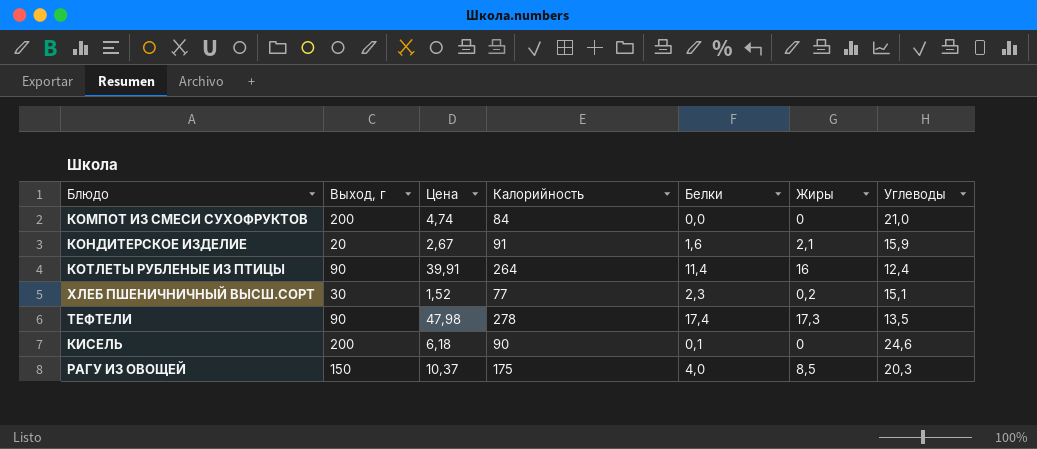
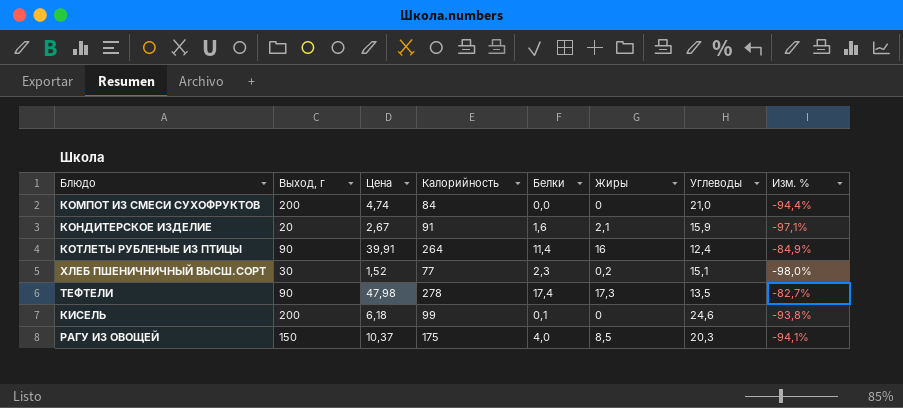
column Изм. % | formula: none -> ([Цена] - [Калорийность]) / [Калорийность]
КИСЕЛЬ | Калорийность: 90 -> 99

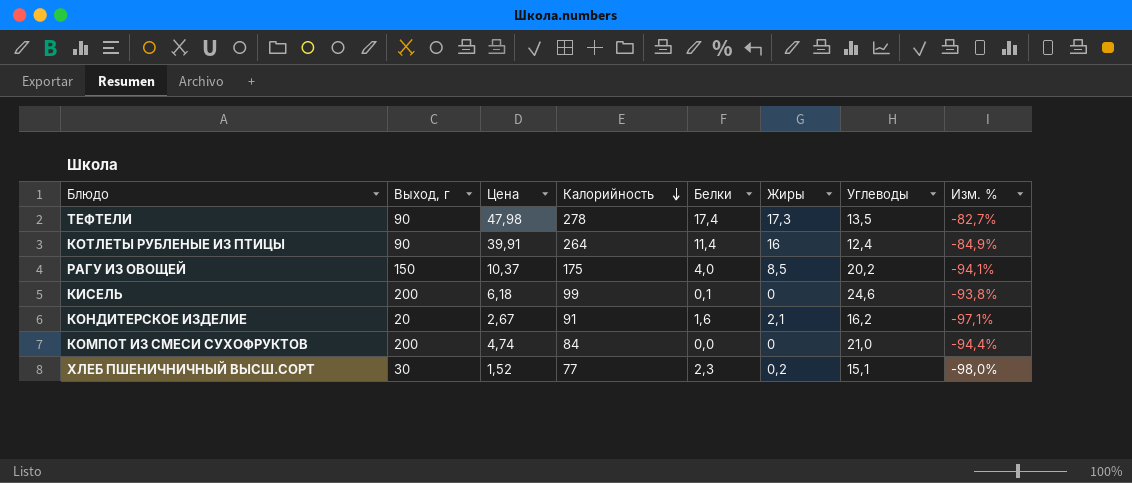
row order: none -> Калорийность descending
РАГУ ИЗ ОВОЩЕЙ | Углеводы: 20,3 -> 20,2
КОНДИТЕРСКОЕ ИЗДЕЛИЕ | Углеводы: 15,9 -> 16,2

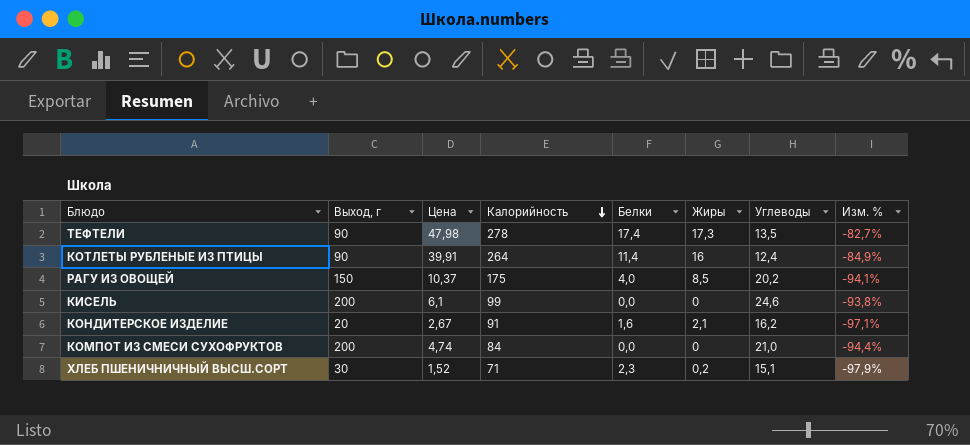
КИСЕЛЬ | Цена: 6,18 -> 6,1
КИСЕЛЬ | Белки: 0,1 -> 0,0
ХЛЕБ ПШЕНИЧНИЧНЫЙ ВЫСШ.СОРТ | Калорийность: 77 -> 71
ХЛЕБ ПШЕНИЧНИЧНЫЙ ВЫСШ.СОРТ | Изм. %: -98,0% -> -97,9%

